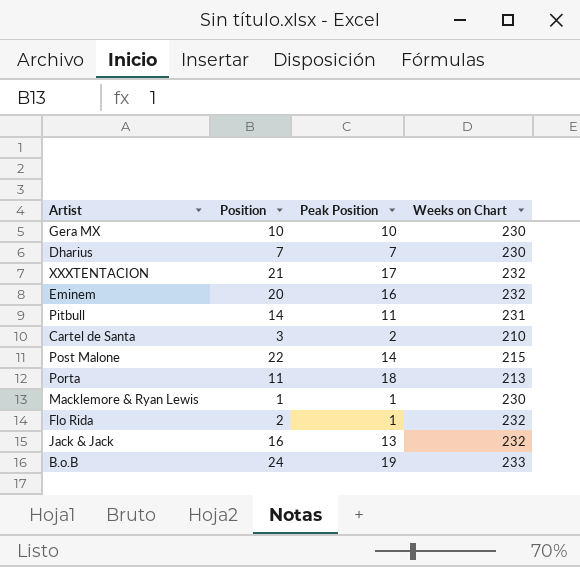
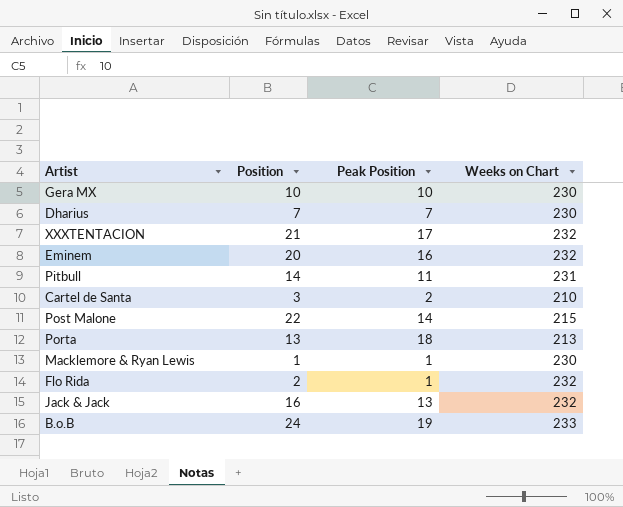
Porta | Position: 11 -> 13

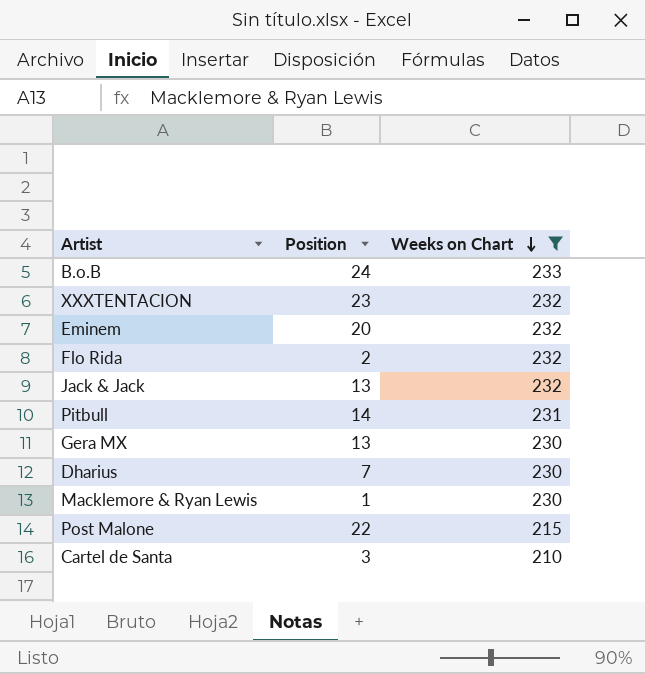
filter: none -> Weeks on Chart != 213
row order: none -> Weeks on Chart descending
column Peak Position | position: 3 -> none
XXXTENTACION | Position: 21 -> 23
Jack & Jack | Position: 16 -> 13
Gera MX | Position: 10 -> 13

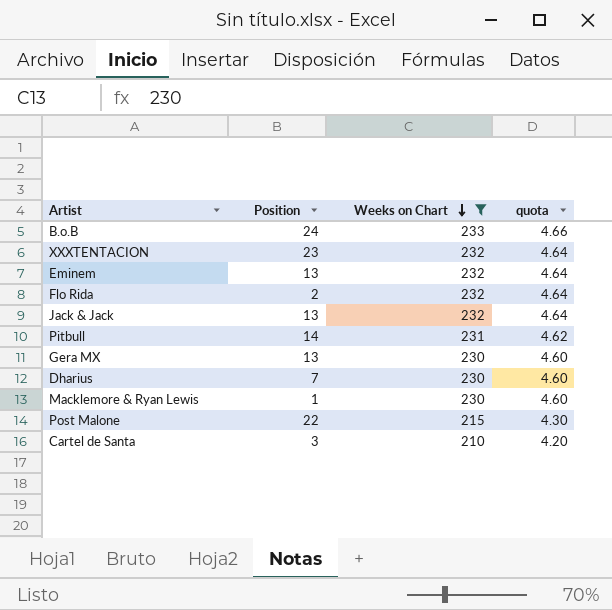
column quota | formula: none -> [Weeks on Chart] * 0.02
Eminem | Position: 20 -> 13

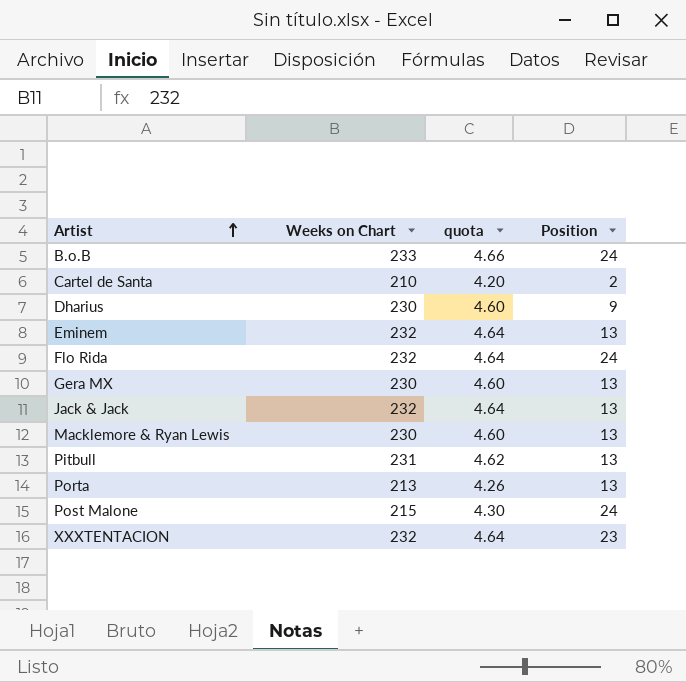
filter: Weeks on Chart != 213 -> none
row order: Weeks on Chart descending -> Artist ascending
column Position | position: 2 -> 4
Cartel de Santa | Position: 3 -> 2
Dharius | Position: 7 -> 9
Flo Rida | Position: 2 -> 24
Macklemore & Ryan Lewis | Position: 1 -> 13
Pitbull | Position: 14 -> 13
Post Malone | Position: 22 -> 24

